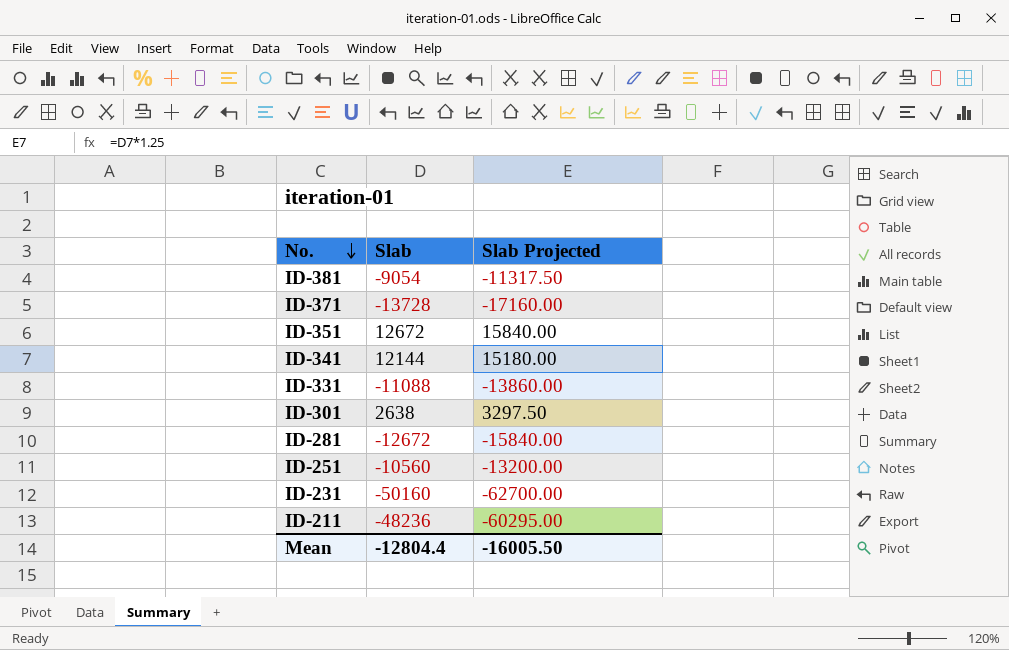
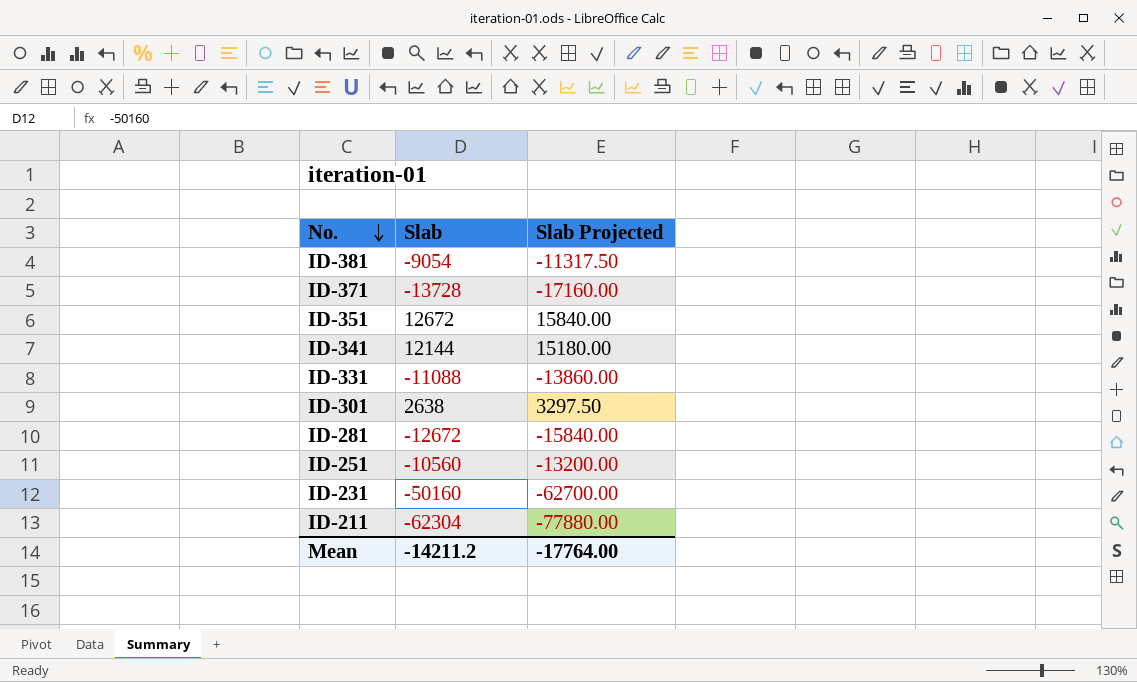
ID-211 | Slab: -48236 -> -62304
ID-211 | Slab Projected: -60295.00 -> -77880.00
Mean | Slab: -12804.4 -> -14211.2
Mean | Slab Projected: -16005.50 -> -17764.00

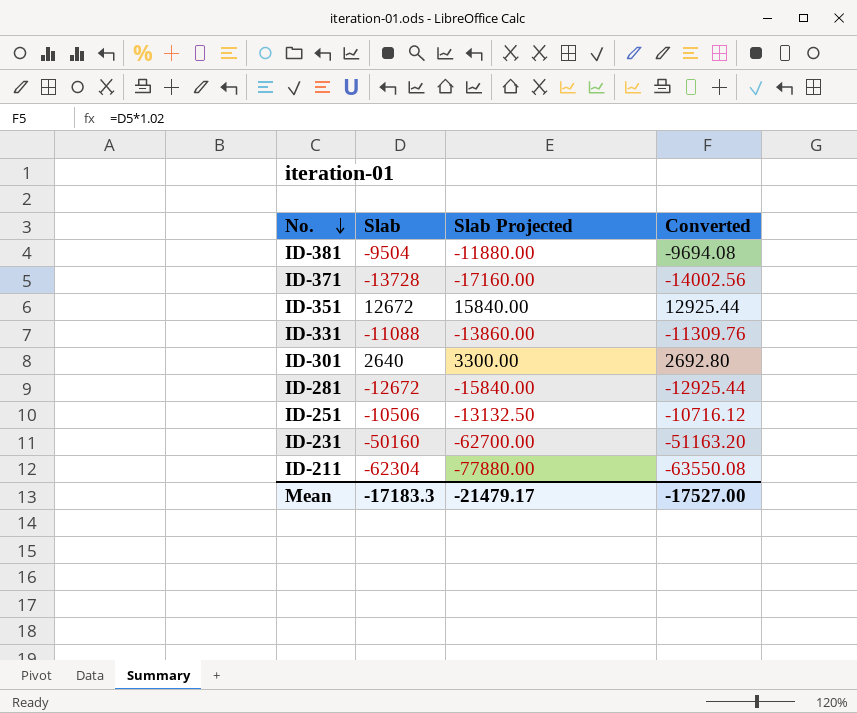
column Converted | formula: none -> [Slab] * 1.02
row ID-341: 12144 | 15180.00 -> none
ID-381 | Slab: -9054 -> -9504
ID-381 | Slab Projected: -11317.50 -> -11880.00
ID-301 | Slab: 2638 -> 2640
ID-301 | Slab Projected: 3297.50 -> 3300.00
ID-251 | Slab: -10560 -> -10506
ID-251 | Slab Projected: -13200.00 -> -13132.50
Mean | Slab: -14211.2 -> -17183.3
Mean | Slab Projected: -17764.00 -> -21479.17

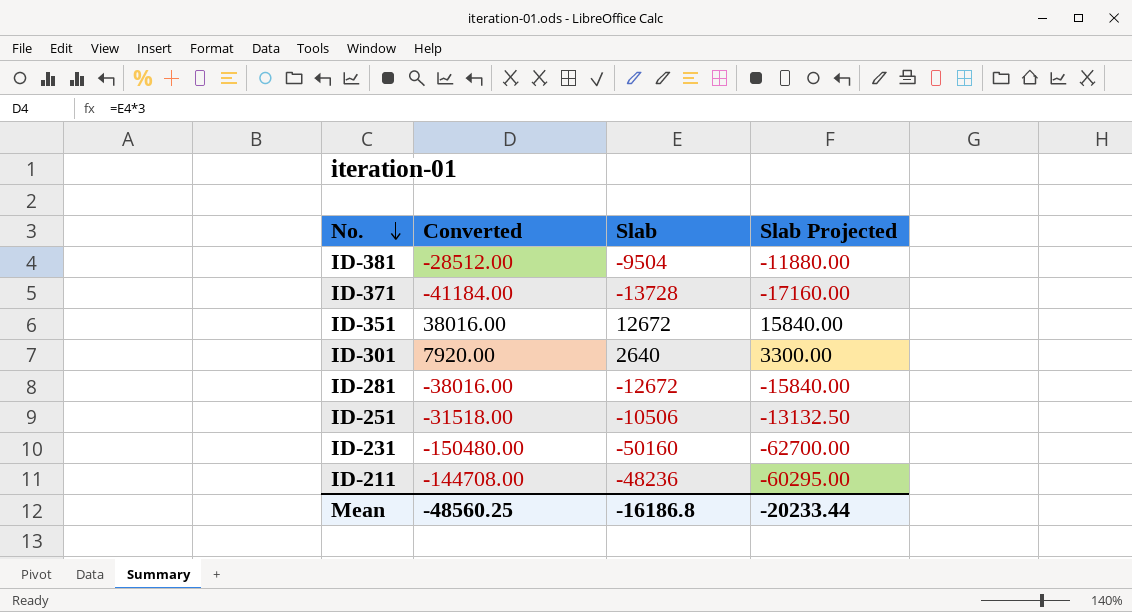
column Converted | formula: [Slab] * 1.02 -> [Slab] * 3
column Converted | position: 4 -> 2
row ID-331: -11088 | -13860.00 | -11309.76 -> none
ID-211 | Slab: -62304 -> -48236
ID-211 | Slab Projected: -77880.00 -> -60295.00
Mean | Converted: -17527.00 -> -48560.25
Mean | Slab: -17183.3 -> -16186.8
Mean | Slab Projected: -21479.17 -> -20233.44

